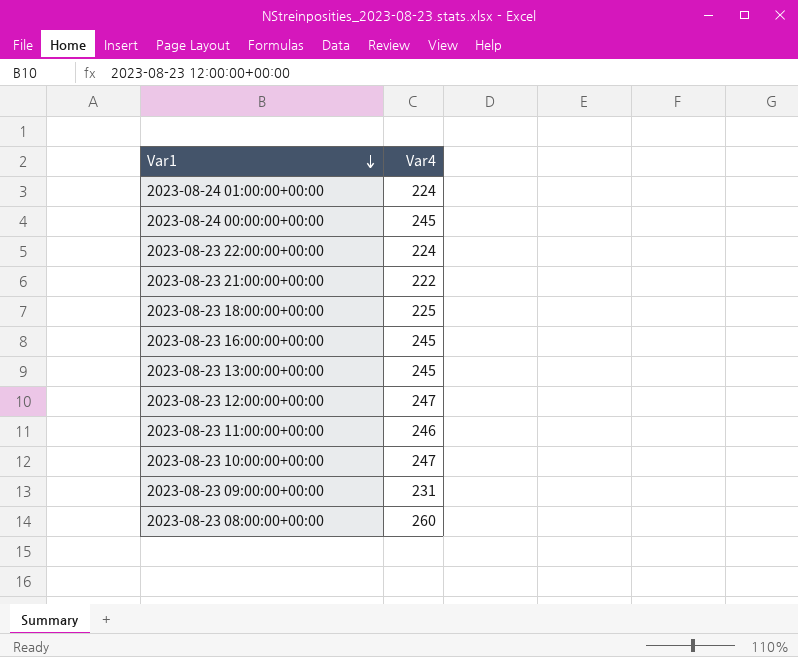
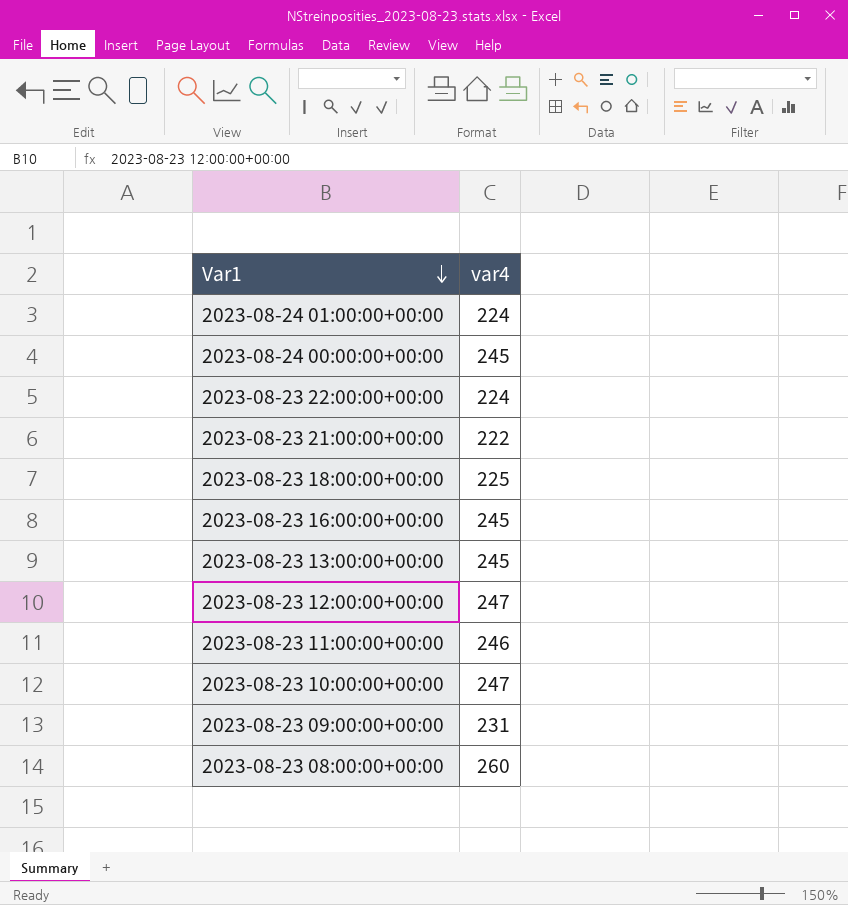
column name: Var4 -> var4

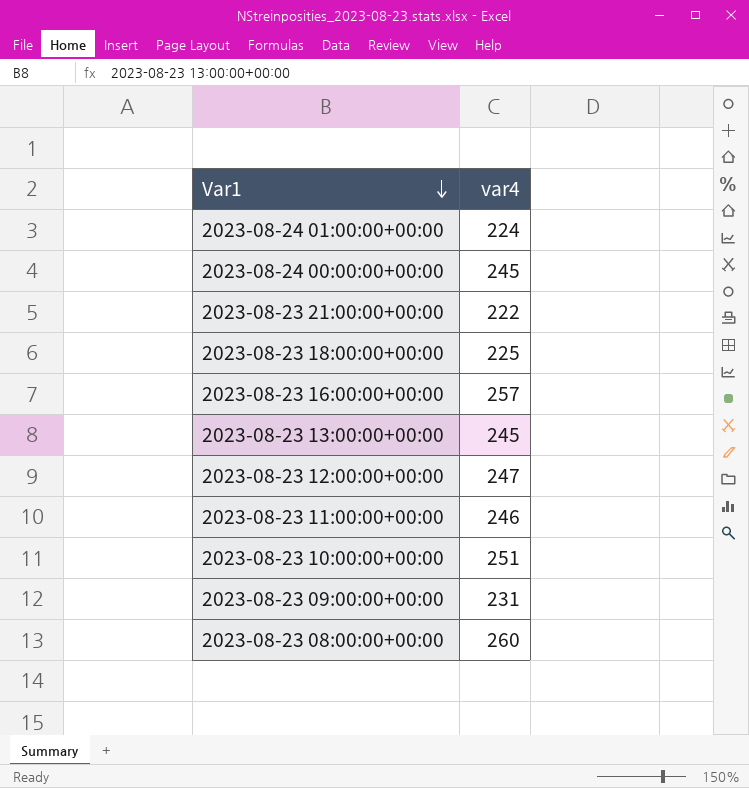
row 2023-08-23 22:00:00+00:00: 224 -> none
2023-08-23 16:00:00+00:00 | var4: 245 -> 257
2023-08-23 10:00:00+00:00 | var4: 247 -> 251

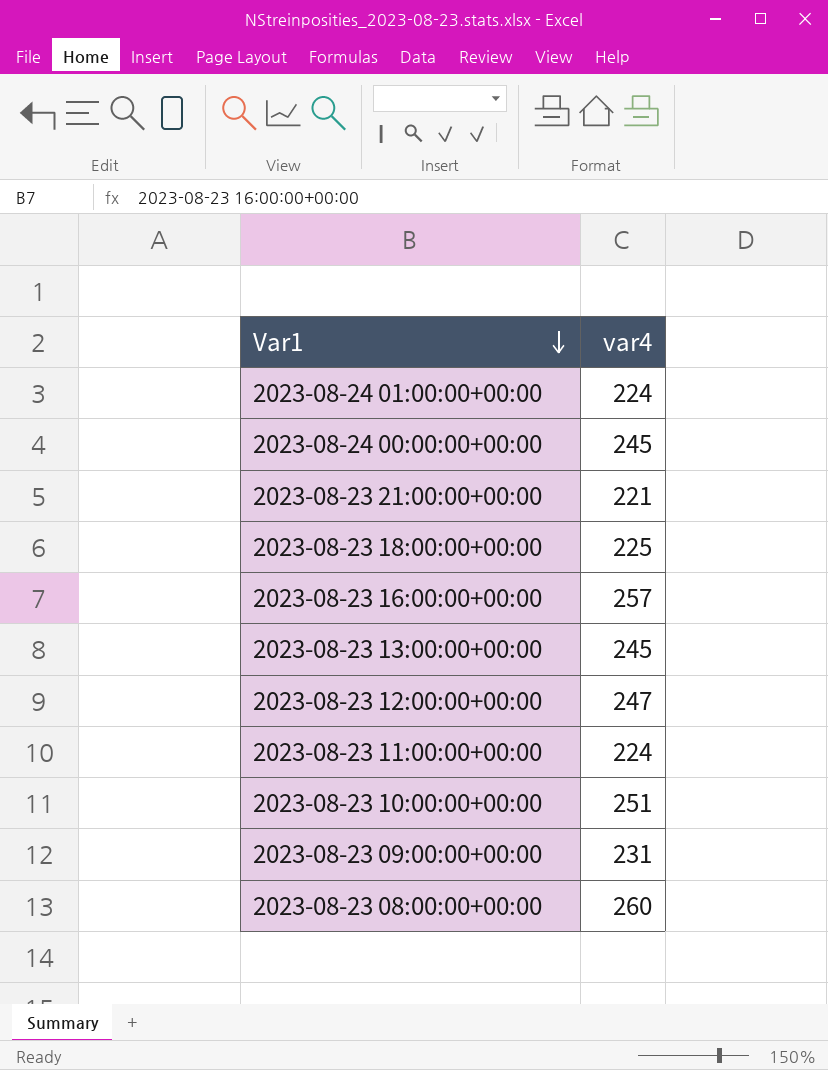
2023-08-23 21:00:00+00:00 | var4: 222 -> 221
2023-08-23 11:00:00+00:00 | var4: 246 -> 224

